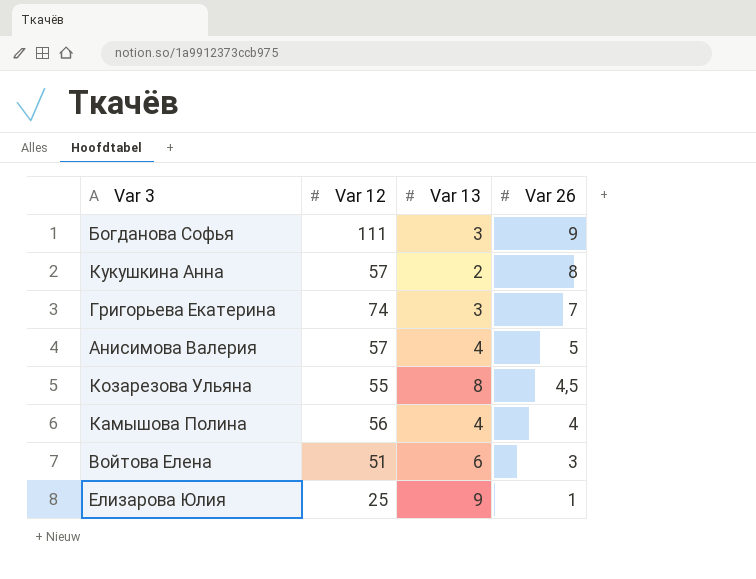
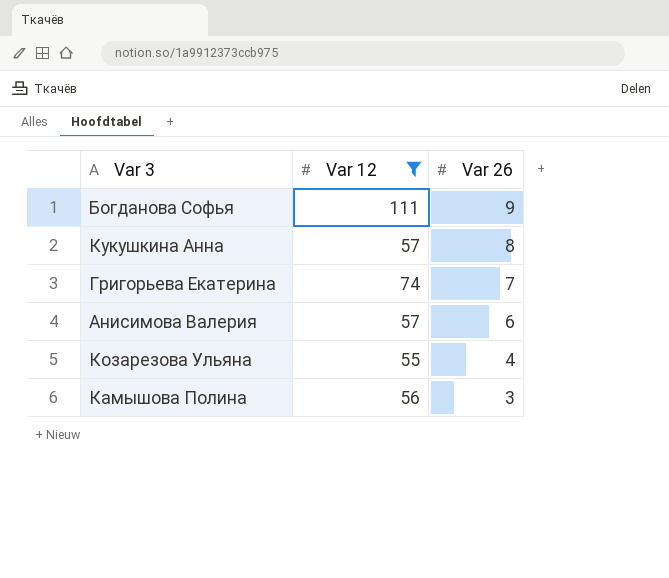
filter: none -> Var 12 >= 55
column Var 13 | position: 3 -> none
Анисимова Валерия | Var 26: 5 -> 6
Козарезова Ульяна | Var 26: 4,5 -> 4
Камышова Полина | Var 26: 4 -> 3

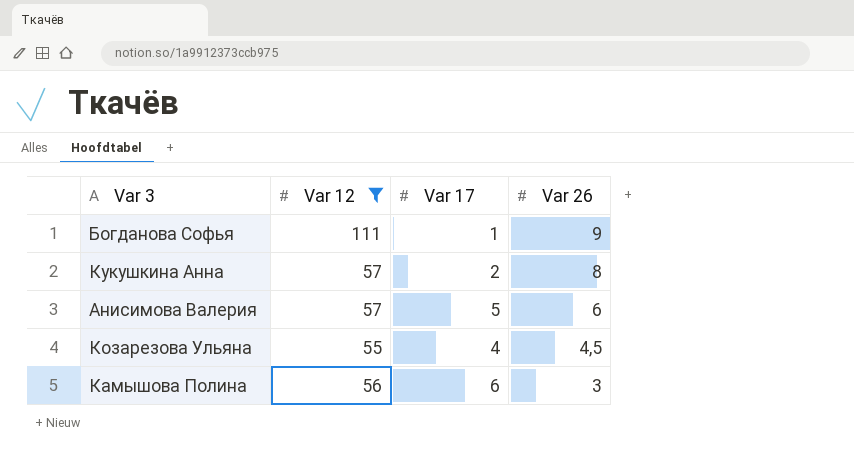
column Var 17 | position: none -> 3
row Григорьева Екатерина: 74 | 7 -> none
Козарезова Ульяна | Var 26: 4 -> 4,5

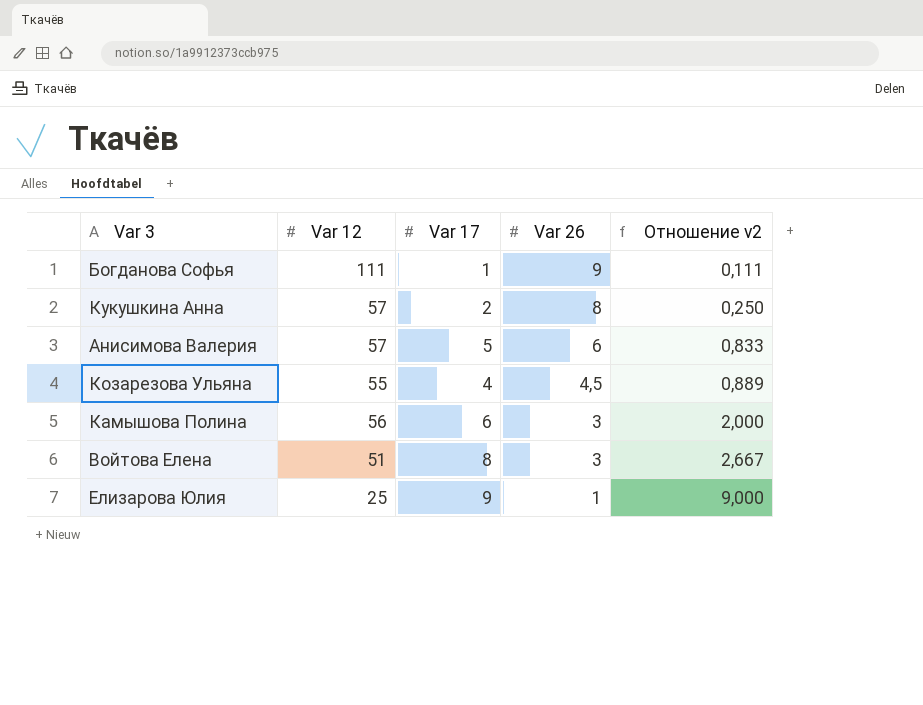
filter: Var 12 >= 55 -> none
column Отношение v2 | formula: none -> [Var 17] / [Var 26]

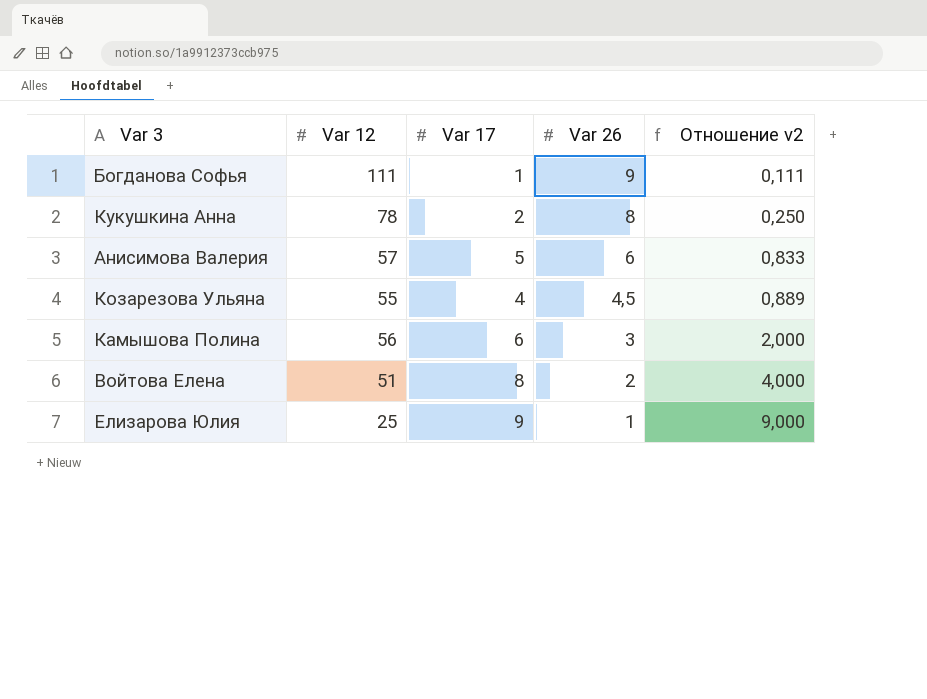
Кукушкина Анна | Var 12: 57 -> 78
Войтова Елена | Var 26: 3 -> 2
Войтова Елена | Отношение v2: 2,667 -> 4,000

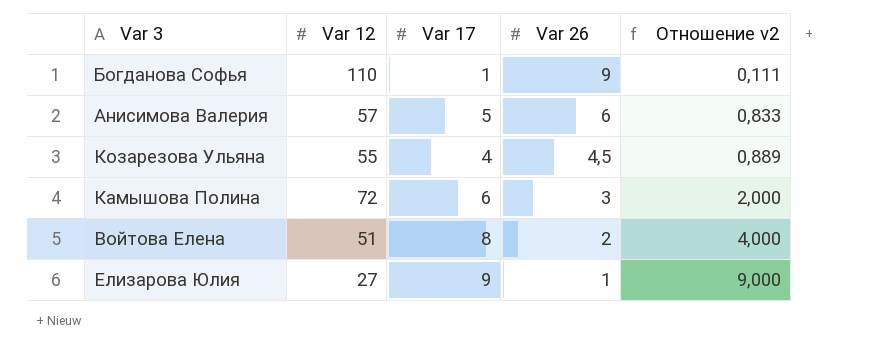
row Кукушкина Анна: 78 | 2 | 8 | 0,250 -> none
Богданова Софья | Var 12: 111 -> 110
Камышова Полина | Var 12: 56 -> 72
Елизарова Юлия | Var 12: 25 -> 27

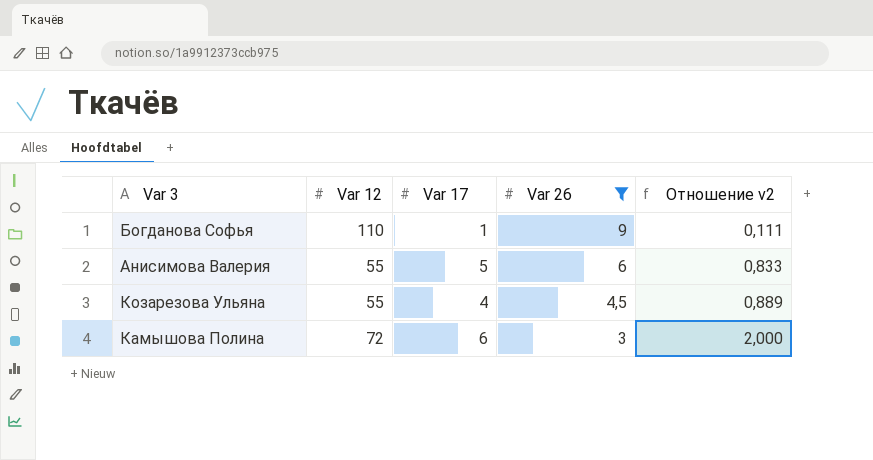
filter: none -> Var 26 >= 3
Анисимова Валерия | Var 12: 57 -> 55

